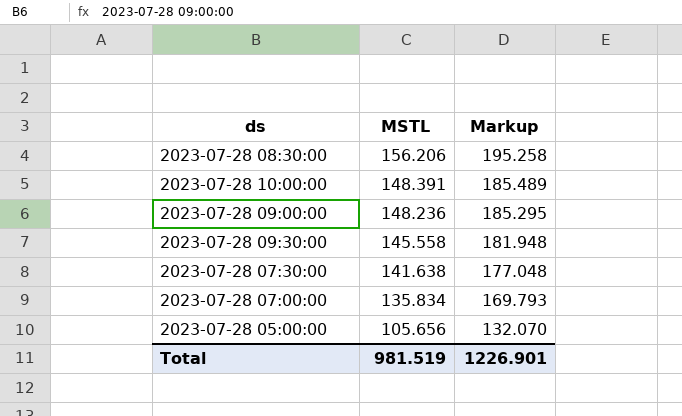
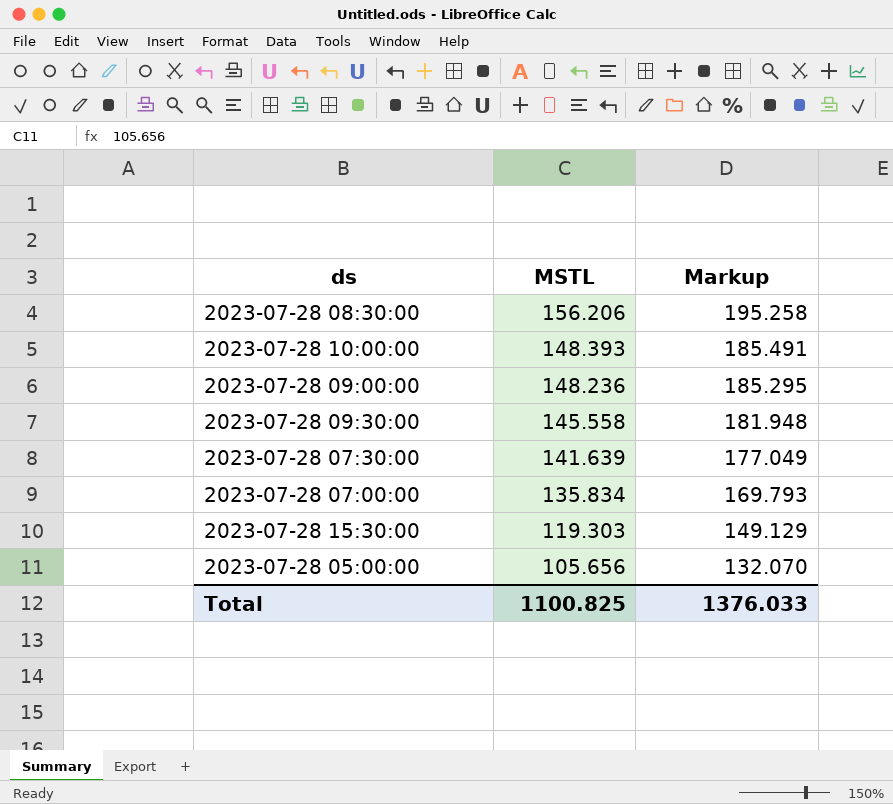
2023-07-28 10:00:00 | MSTL: 148.391 -> 148.393
2023-07-28 10:00:00 | Markup: 185.489 -> 185.491
2023-07-28 07:30:00 | MSTL: 141.638 -> 141.639
2023-07-28 07:30:00 | Markup: 177.048 -> 177.049
row 2023-07-28 15:30:00: none -> 119.303 | 149.129
Total | MSTL: 981.519 -> 1100.825
Total | Markup: 1226.901 -> 1376.033

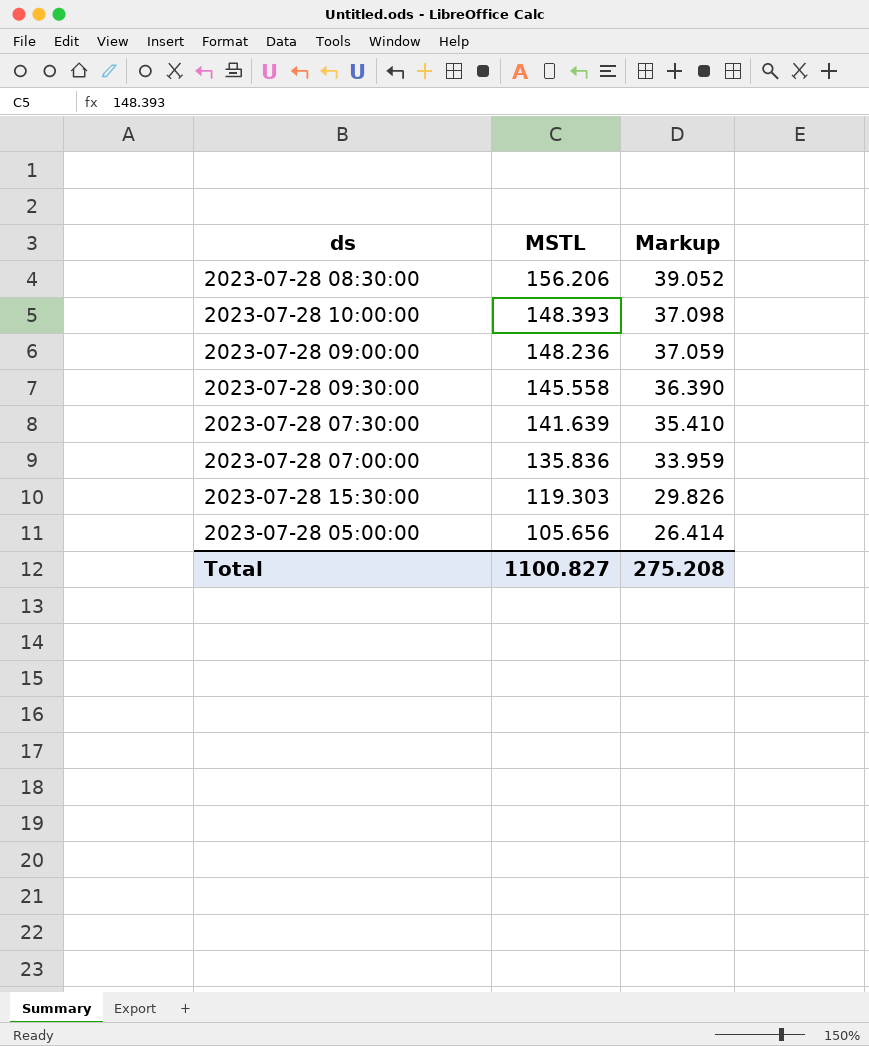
column Markup | formula: [MSTL] * 1.25 -> [MSTL] * 0.25
2023-07-28 07:00:00 | MSTL: 135.834 -> 135.836
Total | MSTL: 1100.825 -> 1100.827
Total | Markup: 1376.033 -> 275.208

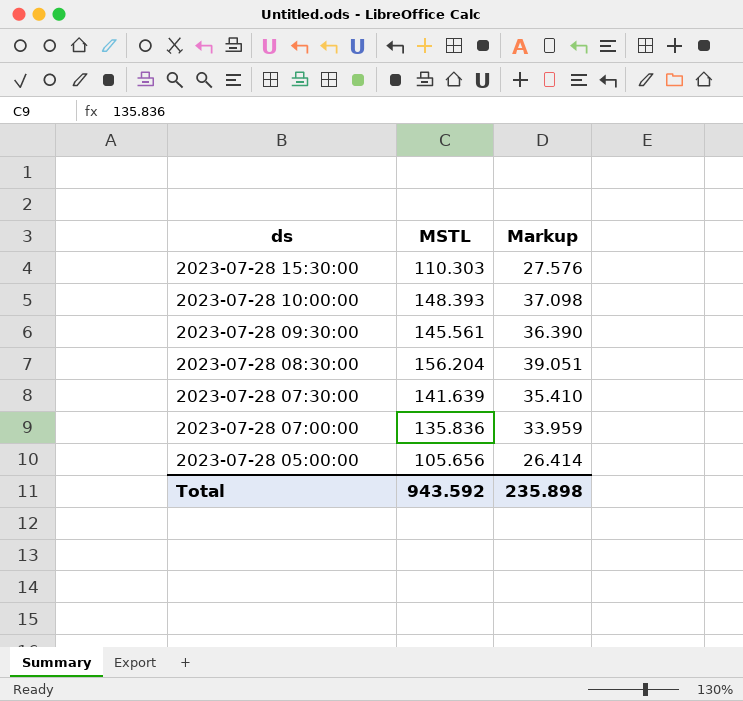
row order: MSTL descending -> ds descending
row 2023-07-28 09:00:00: 148.236 | 37.059 -> none
2023-07-28 15:30:00 | MSTL: 119.303 -> 110.303
2023-07-28 15:30:00 | Markup: 29.826 -> 27.576
2023-07-28 09:30:00 | MSTL: 145.558 -> 145.561
2023-07-28 08:30:00 | MSTL: 156.206 -> 156.204
2023-07-28 08:30:00 | Markup: 39.052 -> 39.051
Total | MSTL: 1100.827 -> 943.592
Total | Markup: 275.208 -> 235.898

